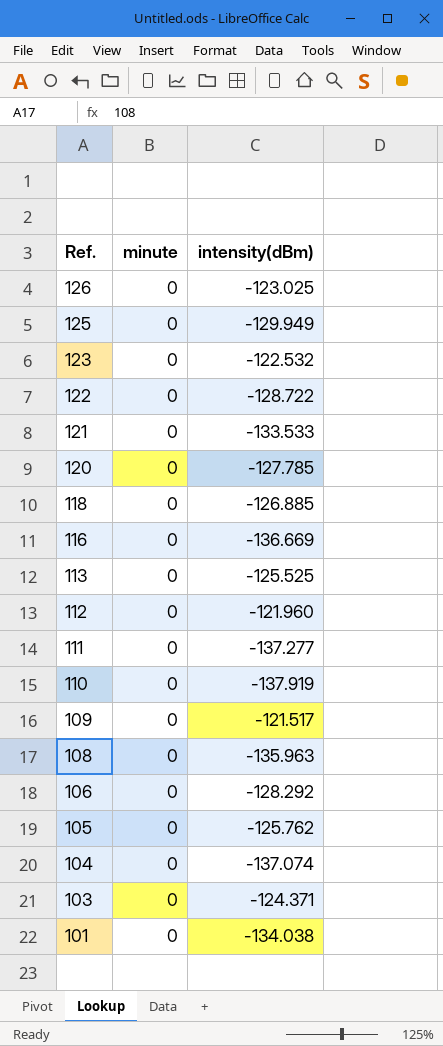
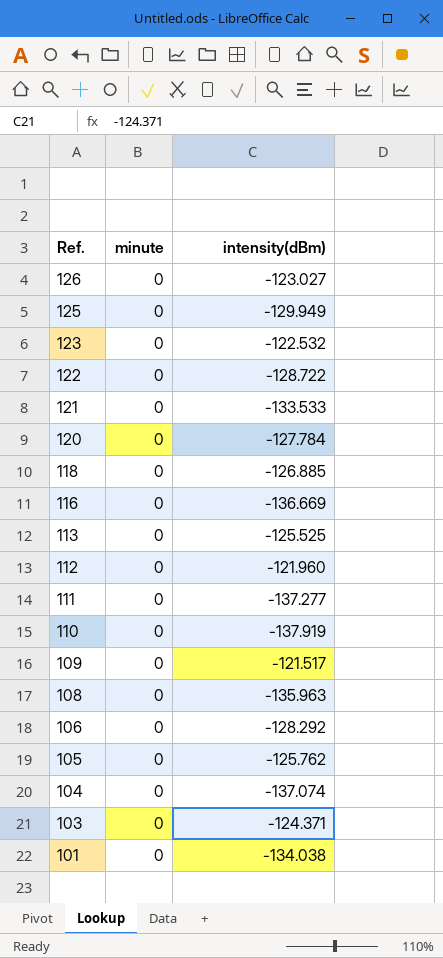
126 | intensity(dBm): -123.025 -> -123.027
120 | intensity(dBm): -127.785 -> -127.784

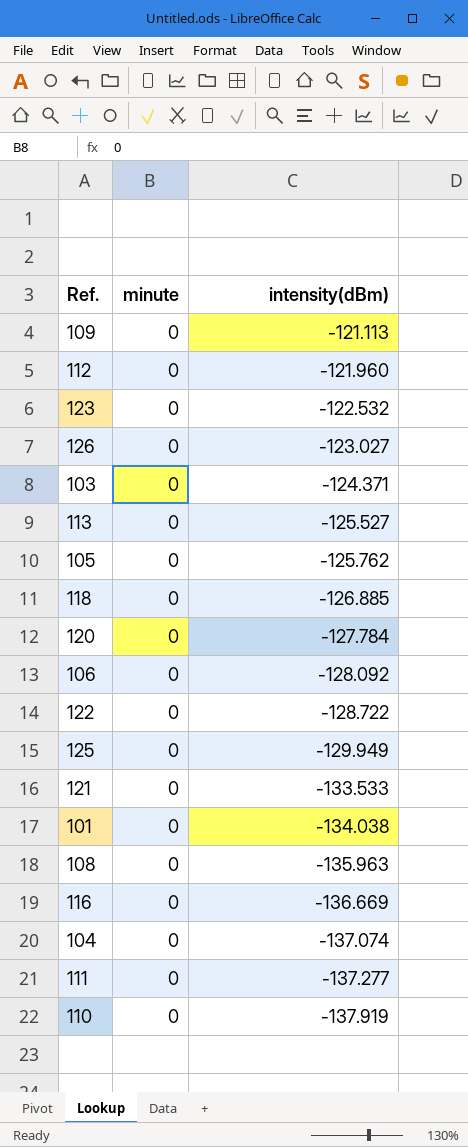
row order: Ref. descending -> intensity(dBm) descending
109 | intensity(dBm): -121.517 -> -121.113
113 | intensity(dBm): -125.525 -> -125.527
106 | intensity(dBm): -128.292 -> -128.092

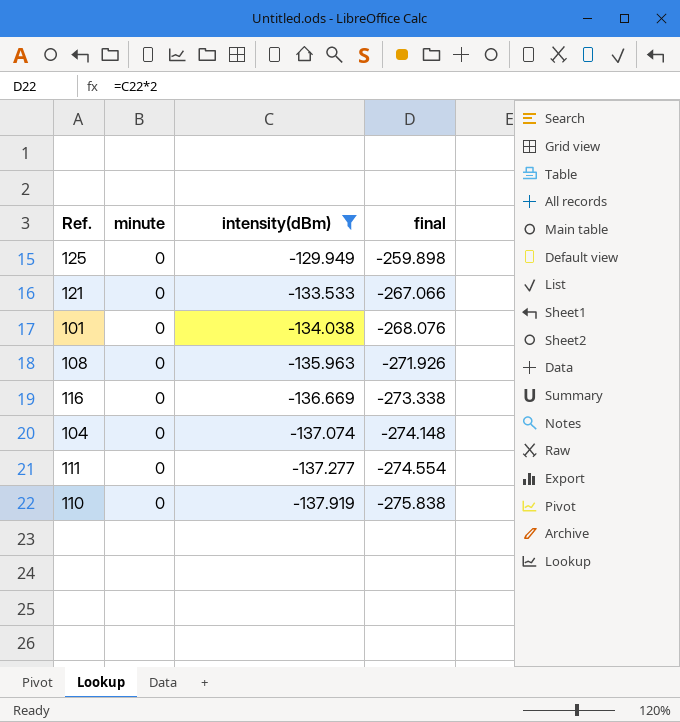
filter: none -> intensity(dBm) <= -129.949
column final | formula: none -> [intensity(dBm)] * 2

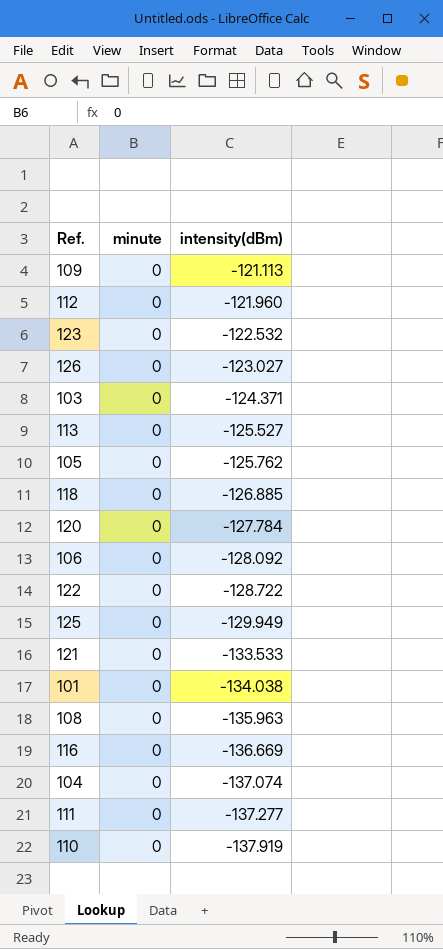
filter: intensity(dBm) <= -129.949 -> none
column final | formula: [intensity(dBm)] * 2 -> none

